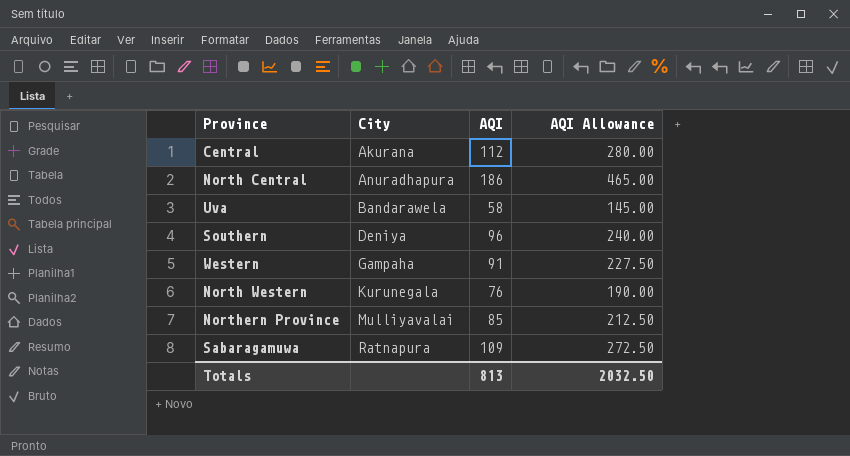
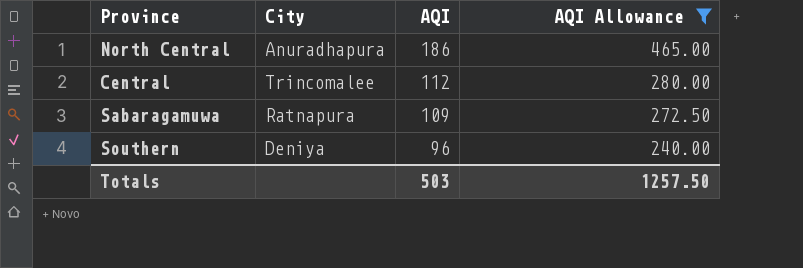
filter: none -> AQI Allowance >= 240.00
row order: City ascending -> AQI descending
Central | City: Akurana -> Trincomalee
Totals | AQI: 813 -> 503
Totals | AQI Allowance: 2032.50 -> 1257.50

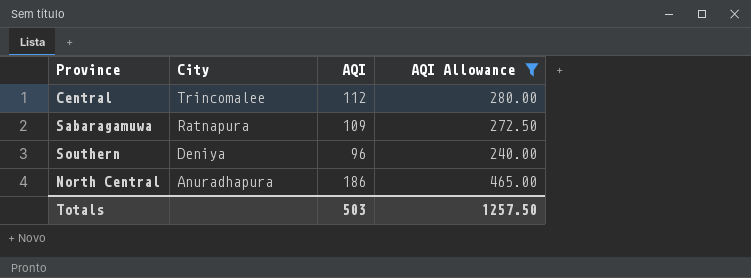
row order: AQI descending -> City descending

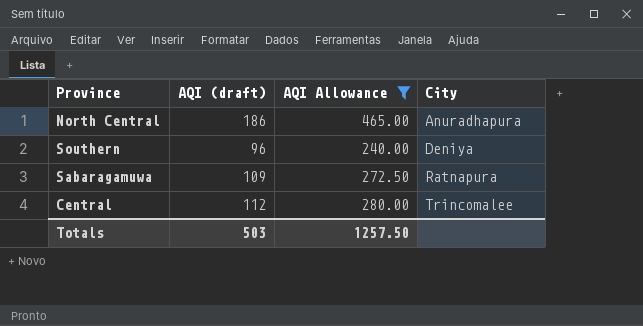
row order: City descending -> City ascending
column name: AQI -> AQI (draft)
column City | position: 2 -> 4

